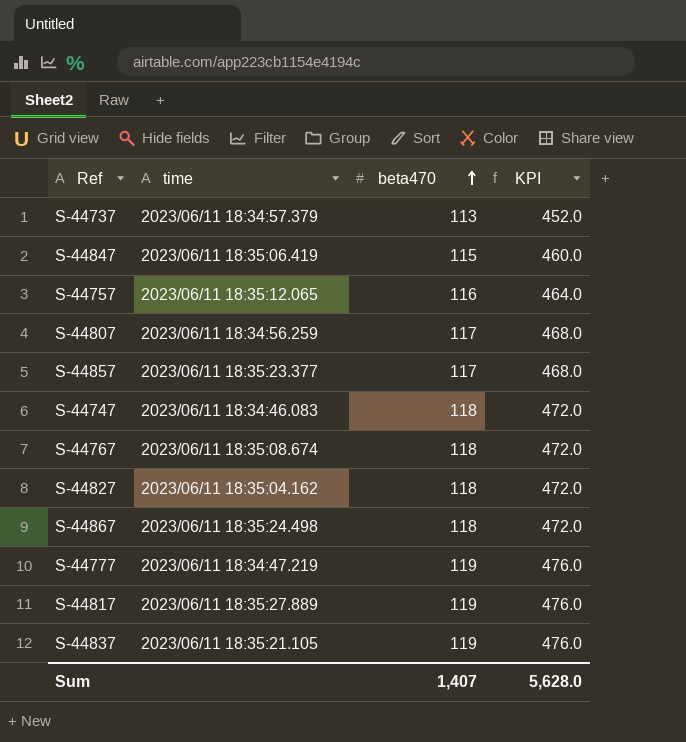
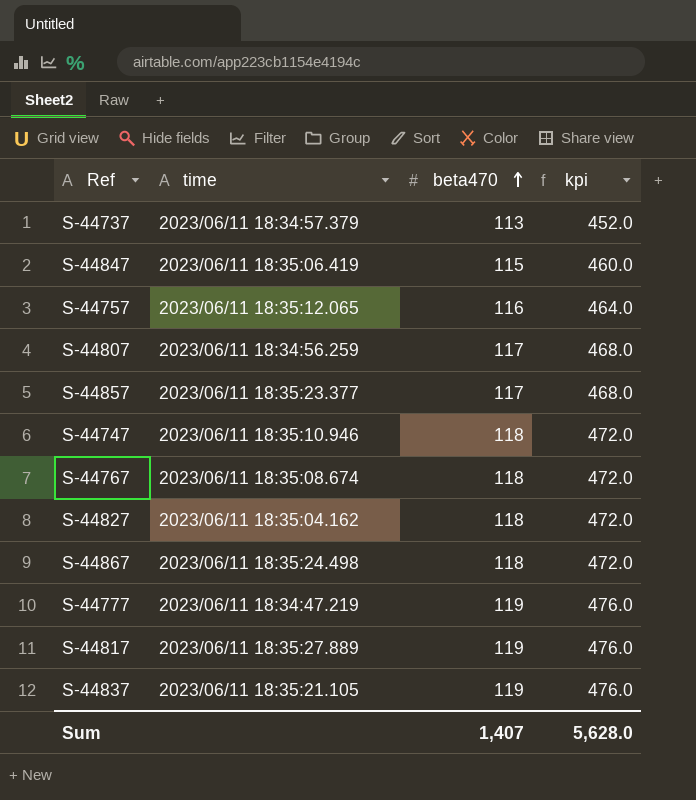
column name: KPI -> kpi
S-44747 | time: 2023/06/11 18:34:46.083 -> 2023/06/11 18:35:10.946

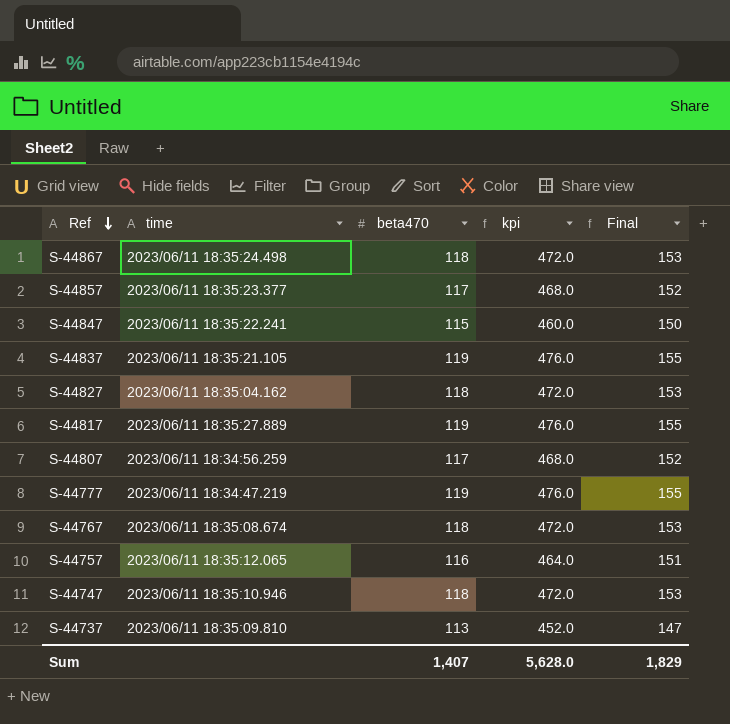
row order: beta470 ascending -> Ref descending
column Final | formula: none -> [beta470] * 1.3
S-44847 | time: 2023/06/11 18:35:06.419 -> 2023/06/11 18:35:22.241
S-44737 | time: 2023/06/11 18:34:57.379 -> 2023/06/11 18:35:09.810

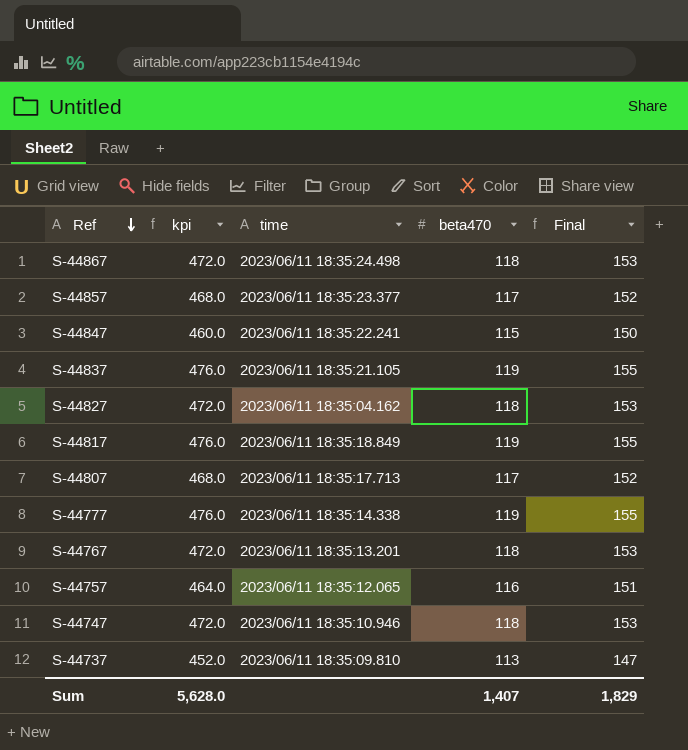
column kpi | position: 4 -> 2
S-44817 | time: 2023/06/11 18:35:27.889 -> 2023/06/11 18:35:18.849
S-44807 | time: 2023/06/11 18:34:56.259 -> 2023/06/11 18:35:17.713
S-44777 | time: 2023/06/11 18:34:47.219 -> 2023/06/11 18:35:14.338
S-44767 | time: 2023/06/11 18:35:08.674 -> 2023/06/11 18:35:13.201

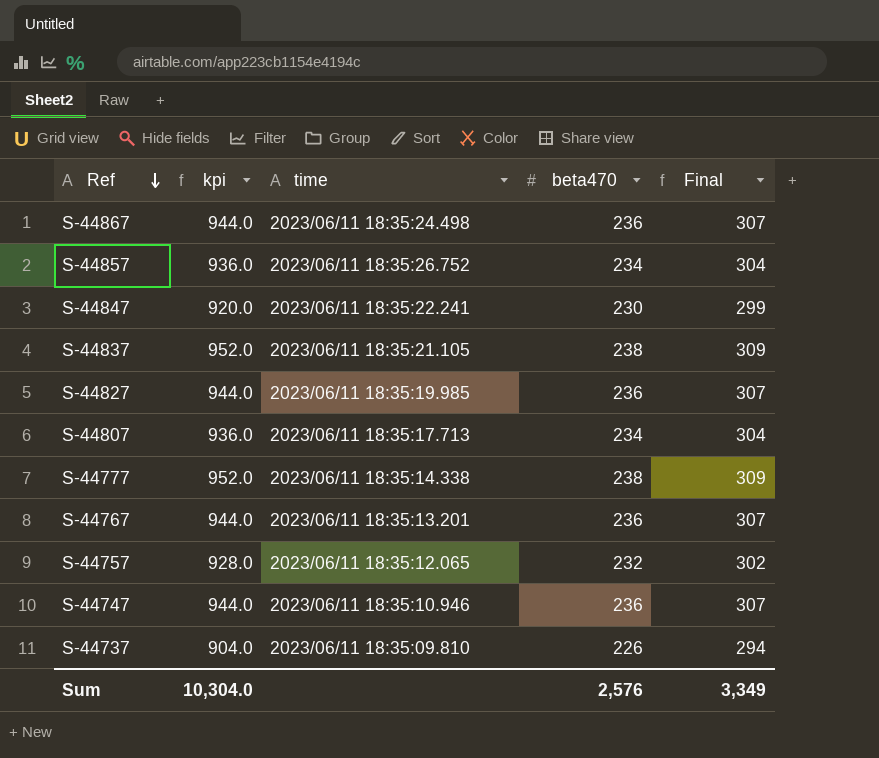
row S-44817: 476.0 | 2023/06/11 18:35:18.849 | 119 | 155 -> none
S-44867 | kpi: 472.0 -> 944.0
S-44867 | beta470: 118 -> 236
S-44867 | Final: 153 -> 307
S-44857 | kpi: 468.0 -> 936.0
S-44857 | time: 2023/06/11 18:35:23.377 -> 2023/06/11 18:35:26.752
S-44857 | beta470: 117 -> 234
S-44857 | Final: 152 -> 304
S-44847 | kpi: 460.0 -> 920.0
S-44847 | beta470: 115 -> 230
S-44847 | Final: 150 -> 299
S-44837 | kpi: 476.0 -> 952.0
S-44837 | beta470: 119 -> 238
S-44837 | Final: 155 -> 309
S-44827 | kpi: 472.0 -> 944.0
S-44827 | time: 2023/06/11 18:35:04.162 -> 2023/06/11 18:35:19.985
S-44827 | beta470: 118 -> 236
S-44827 | Final: 153 -> 307
S-44807 | kpi: 468.0 -> 936.0
S-44807 | beta470: 117 -> 234
S-44807 | Final: 152 -> 304
S-44777 | kpi: 476.0 -> 952.0
S-44777 | beta470: 119 -> 238
S-44777 | Final: 155 -> 309
S-44767 | kpi: 472.0 -> 944.0
S-44767 | beta470: 118 -> 236
S-44767 | Final: 153 -> 307
S-44757 | kpi: 464.0 -> 928.0
S-44757 | beta470: 116 -> 232
S-44757 | Final: 151 -> 302
S-44747 | kpi: 472.0 -> 944.0
S-44747 | beta470: 118 -> 236
S-44747 | Final: 153 -> 307
S-44737 | kpi: 452.0 -> 904.0
S-44737 | beta470: 113 -> 226
S-44737 | Final: 147 -> 294
Sum | kpi: 5,628.0 -> 10,304.0
Sum | beta470: 1,407 -> 2,576
Sum | Final: 1,829 -> 3,349

